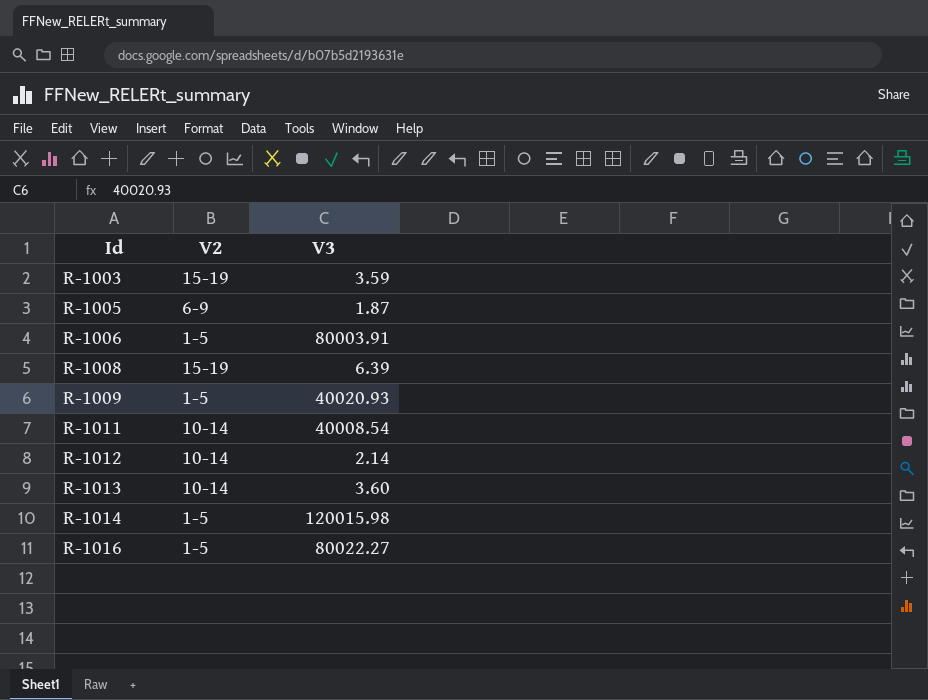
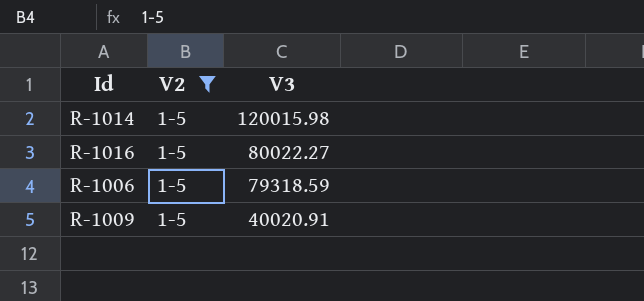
filter: none -> V2 = 1-5
row order: Id ascending -> V3 descending
R-1006 | V3: 80003.91 -> 79318.59
R-1009 | V3: 40020.93 -> 40020.91

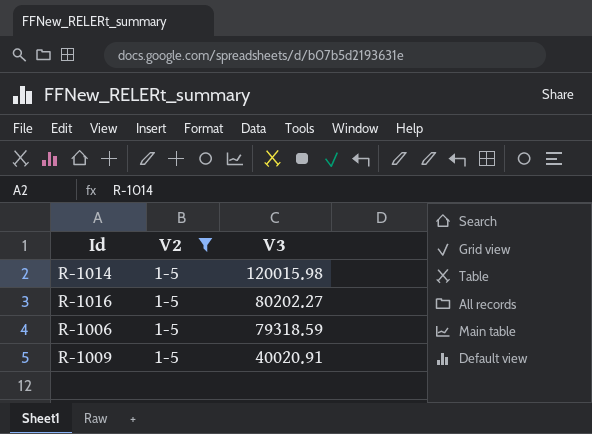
R-1016 | V3: 80022.27 -> 80202.27

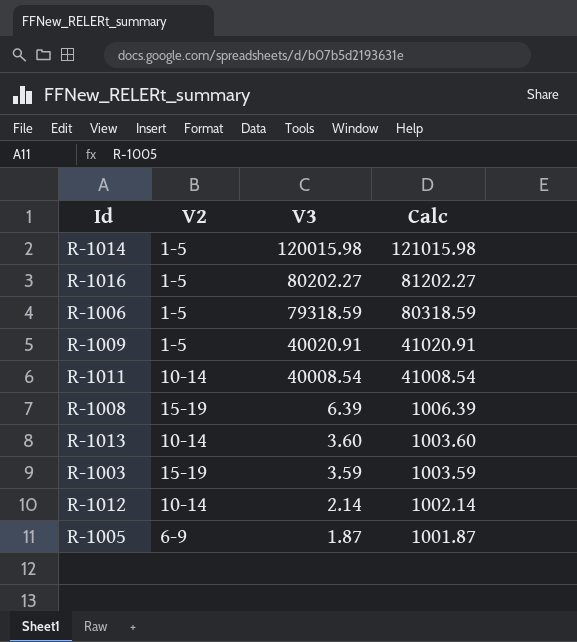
filter: V2 = 1-5 -> none
column Calc | formula: none -> [V3] + 1000

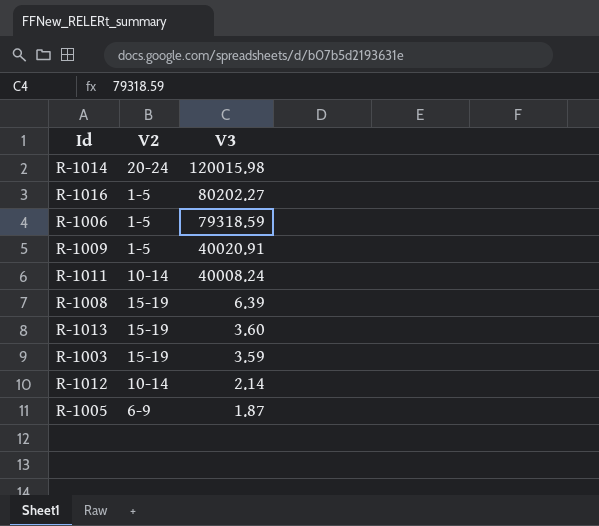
column Calc | formula: [V3] + 1000 -> none
R-1014 | V2: 1-5 -> 20-24
R-1011 | V3: 40008.54 -> 40008.24
R-1013 | V2: 10-14 -> 15-19

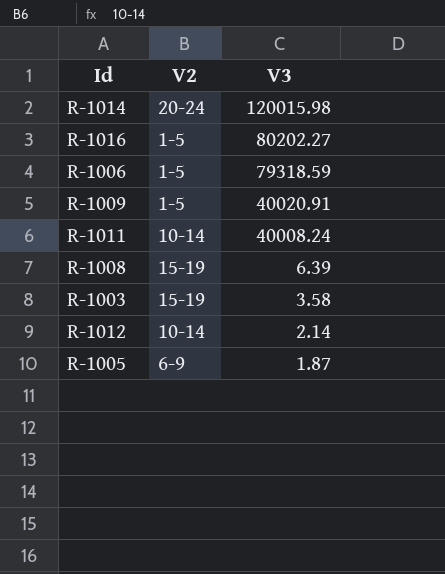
row R-1013: 15-19 | 3.60 -> none
R-1003 | V3: 3.59 -> 3.58

